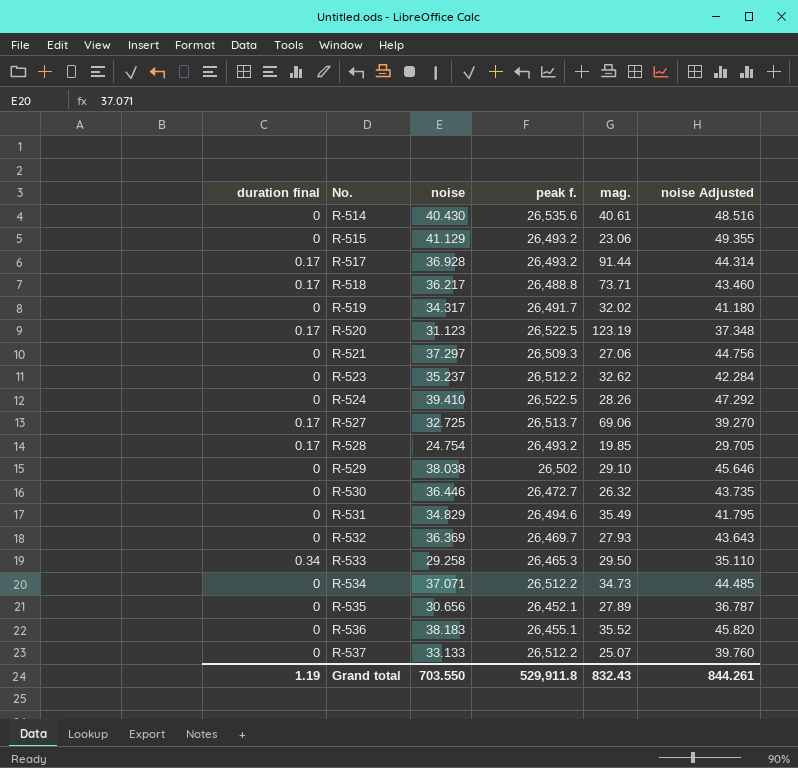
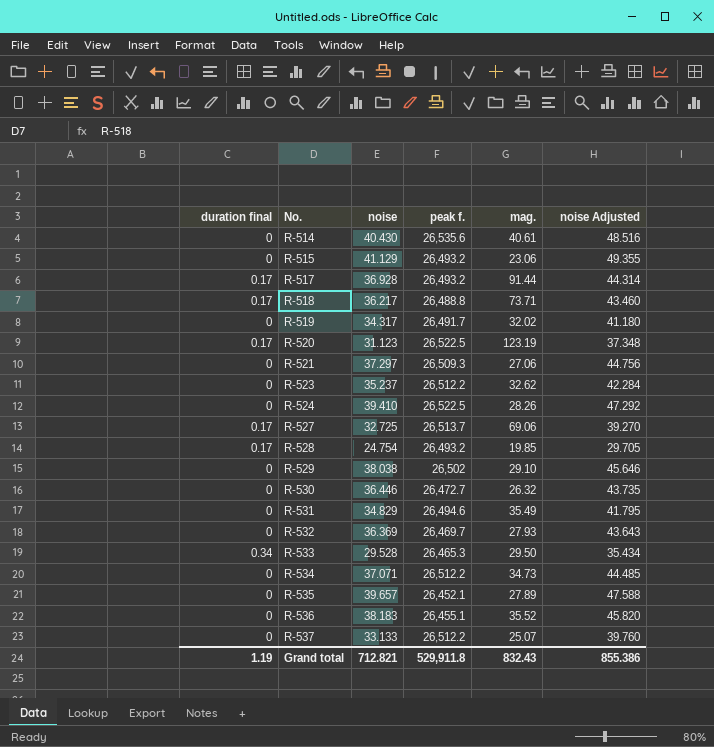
R-533 | noise: 29.258 -> 29.528
R-533 | noise Adjusted: 35.110 -> 35.434
R-535 | noise: 30.656 -> 39.657
R-535 | noise Adjusted: 36.787 -> 47.588
Grand total | noise: 703.550 -> 712.821
Grand total | noise Adjusted: 844.261 -> 855.386

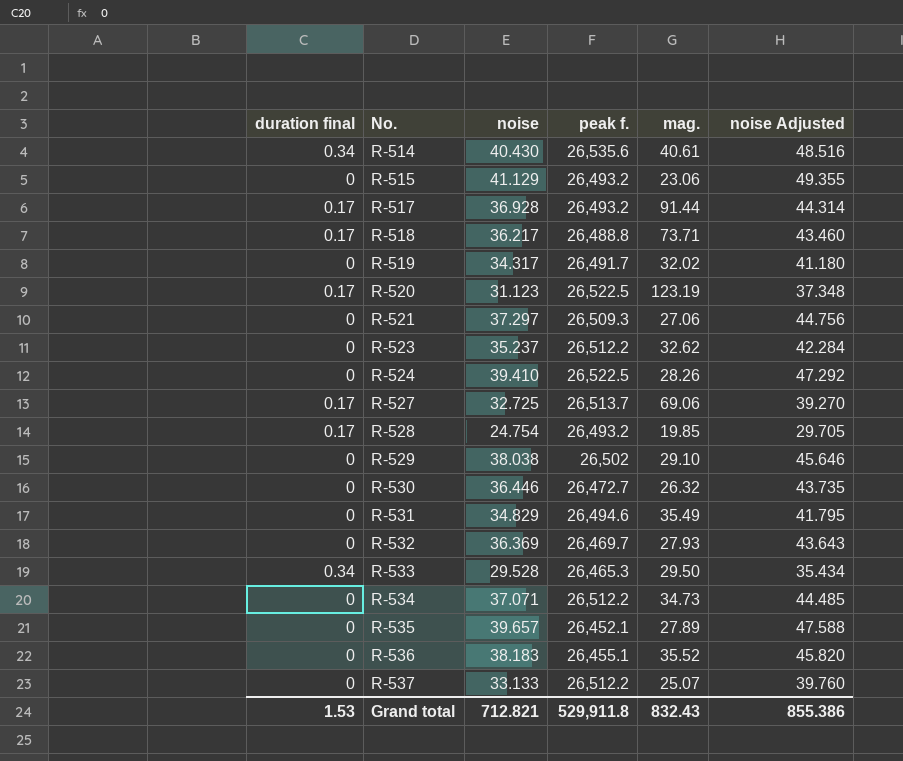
R-514 | duration final: 0 -> 0.34
Grand total | duration final: 1.19 -> 1.53

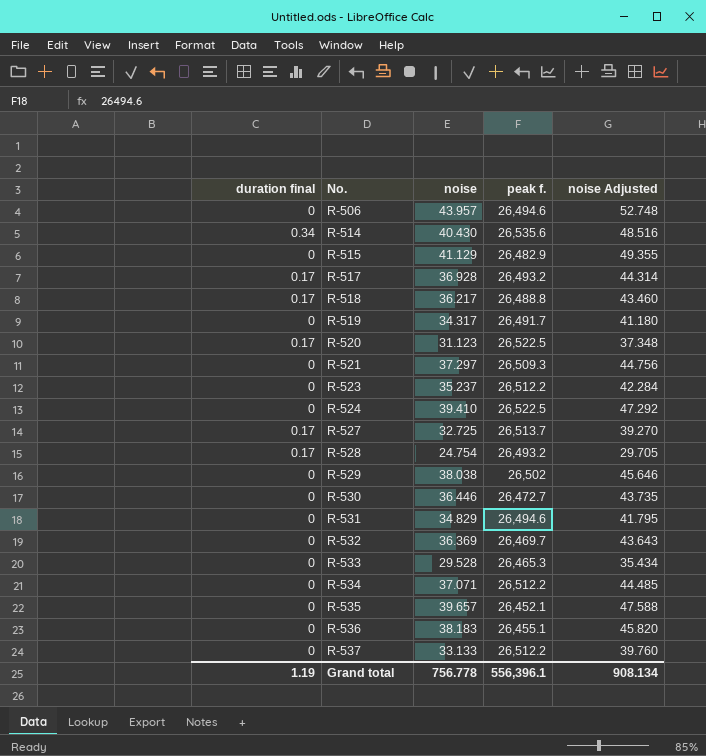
column mag. | position: 5 -> none
row R-506: none -> 0 | 43.957 | 26,494.6 | 52.748
R-515 | peak f.: 26,493.2 -> 26,482.9
R-533 | duration final: 0.34 -> 0
Grand total | duration final: 1.53 -> 1.19
Grand total | noise: 712.821 -> 756.778
Grand total | peak f.: 529,911.8 -> 556,396.1
Grand total | noise Adjusted: 855.386 -> 908.134

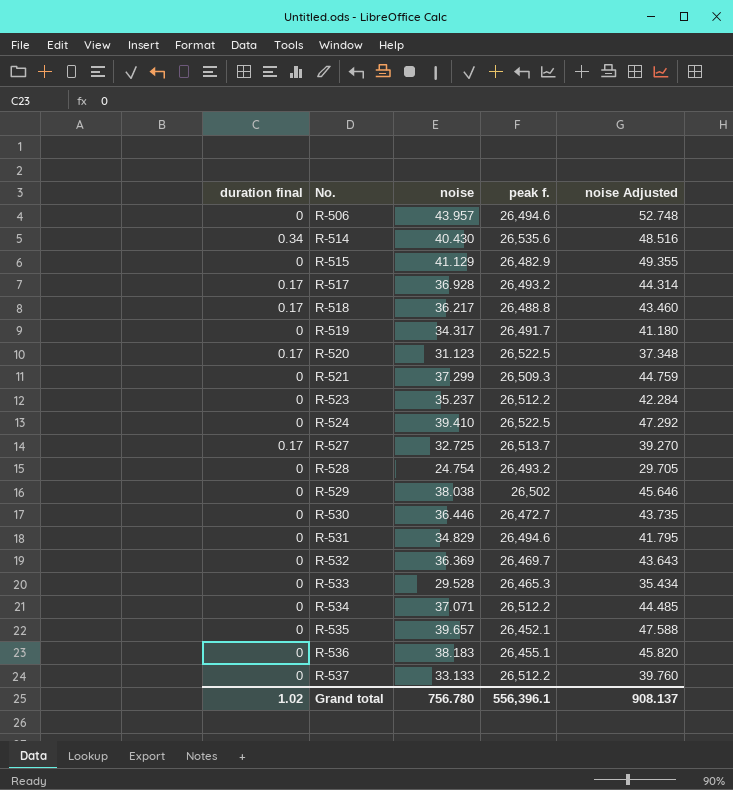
R-521 | noise: 37.297 -> 37.299
R-521 | noise Adjusted: 44.756 -> 44.759
R-528 | duration final: 0.17 -> 0
Grand total | duration final: 1.19 -> 1.02
Grand total | noise: 756.778 -> 756.780
Grand total | noise Adjusted: 908.134 -> 908.137

